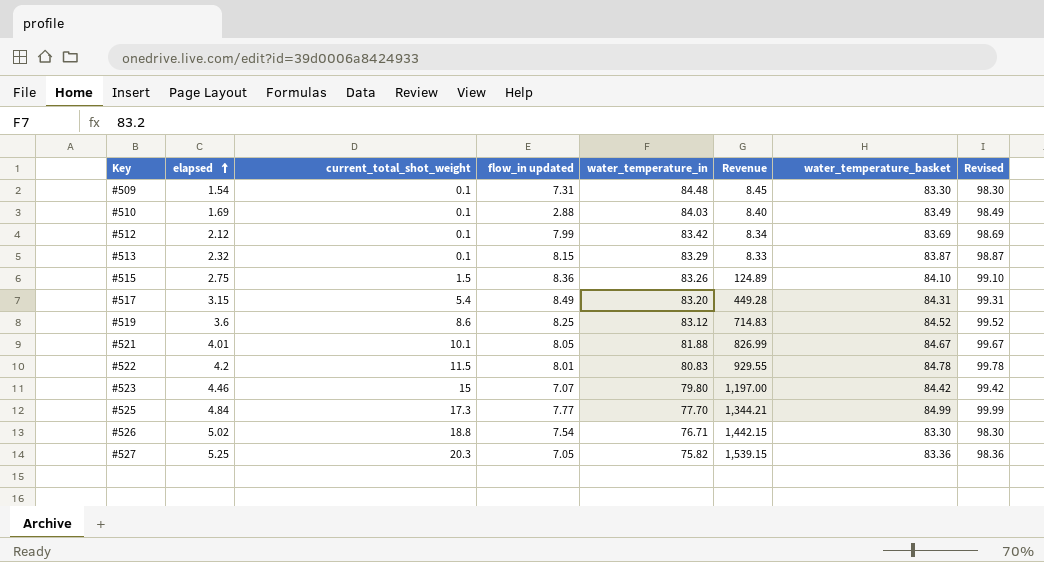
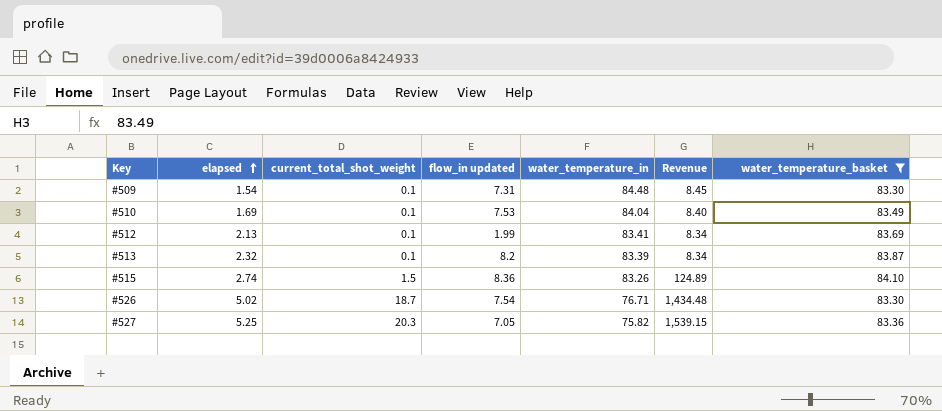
filter: none -> water_temperature_basket <= 84.10
column Revised | formula: [water_temperature_basket] + 15 -> none
#510 | flow_in updated: 2.88 -> 7.53
#510 | water_temperature_in: 84.03 -> 84.04
#512 | elapsed: 2.12 -> 2.13
#512 | flow_in updated: 7.99 -> 1.99
#512 | water_temperature_in: 83.42 -> 83.41
#513 | flow_in updated: 8.15 -> 8.2
#513 | water_temperature_in: 83.29 -> 83.39
#513 | Revenue: 8.33 -> 8.34
#515 | elapsed: 2.75 -> 2.74
#526 | current_total_shot_weight: 18.8 -> 18.7
#526 | Revenue: 1,442.15 -> 1,434.48

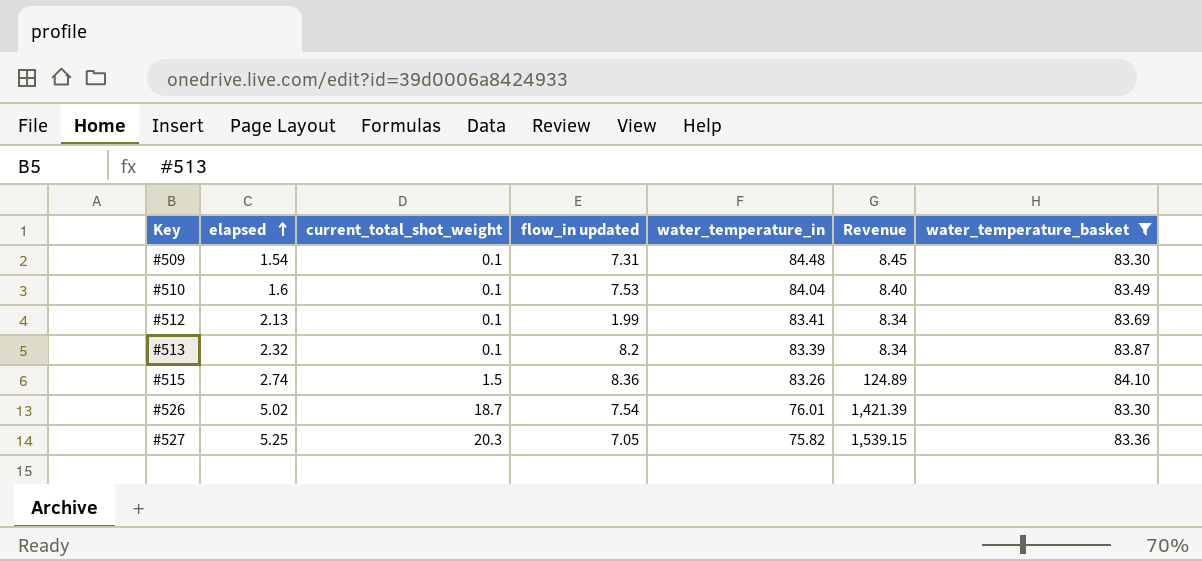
#510 | elapsed: 1.69 -> 1.6
#526 | water_temperature_in: 76.71 -> 76.01
#526 | Revenue: 1,434.48 -> 1,421.39

